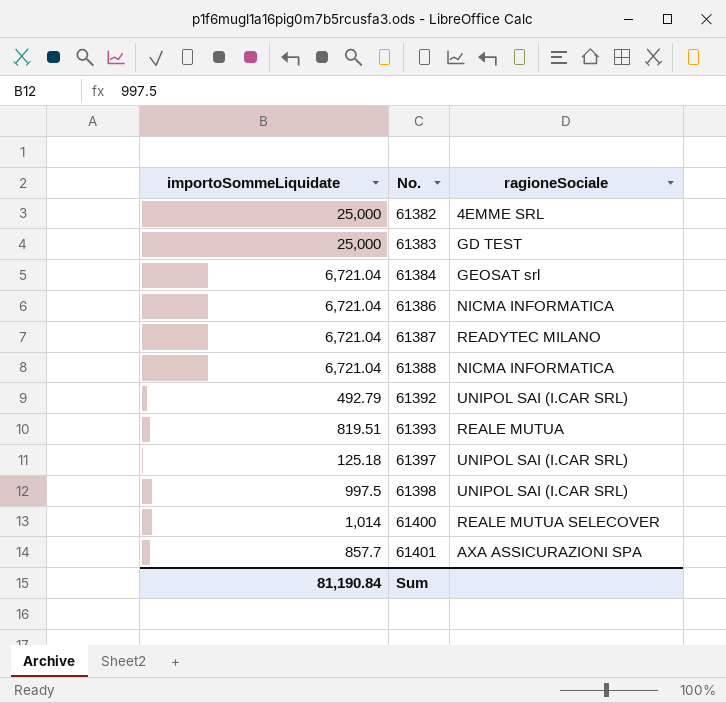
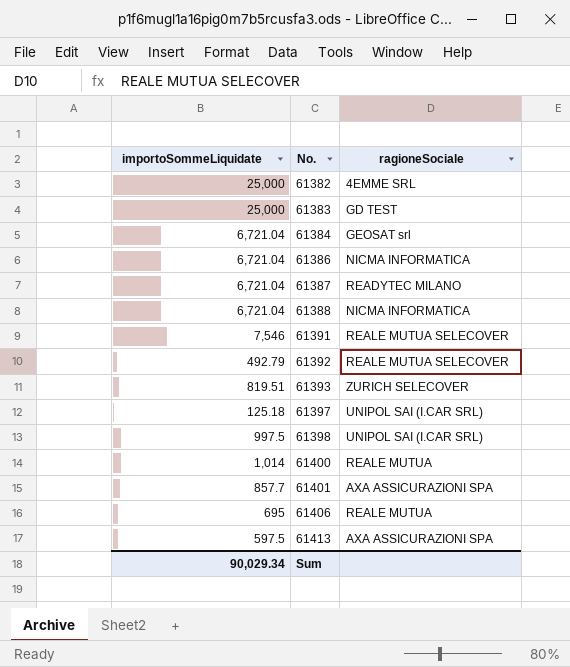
row 61391: none -> 7,546 | REALE MUTUA SELECOVER
61392 | ragioneSociale: UNIPOL SAI (I.CAR SRL) -> REALE MUTUA SELECOVER
61393 | ragioneSociale: REALE MUTUA -> ZURICH SELECOVER
61400 | ragioneSociale: REALE MUTUA SELECOVER -> REALE MUTUA
row 61406: none -> 695 | REALE MUTUA
row 61413: none -> 597.5 | AXA ASSICURAZIONI SPA
Sum | importoSommeLiquidate: 81,190.84 -> 90,029.34

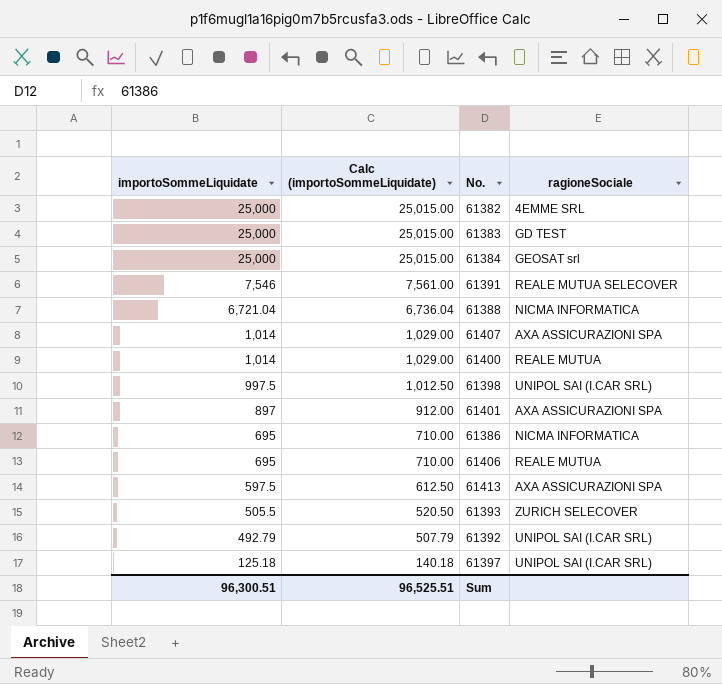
row order: No. ascending -> importoSommeLiquidate descending
column Calc (importoSommeLiquidate) | formula: none -> [importoSommeLiquidate] + 15
row 61387: 6,721.04 | READYTEC MILANO -> none
61384 | importoSommeLiquidate: 6,721.04 -> 25,000
row 61407: none -> 1,014 | 1,029.00 | AXA ASSICURAZIONI SPA
61401 | importoSommeLiquidate: 857.7 -> 897
61386 | importoSommeLiquidate: 6,721.04 -> 695
61393 | importoSommeLiquidate: 819.51 -> 505.5
61392 | ragioneSociale: REALE MUTUA SELECOVER -> UNIPOL SAI (I.CAR SRL)
Sum | importoSommeLiquidate: 90,029.34 -> 96,300.51

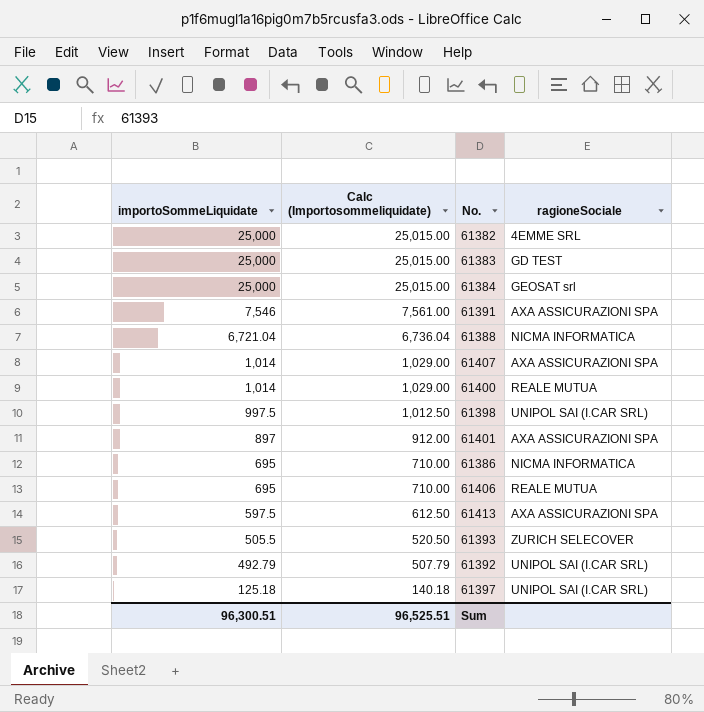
column name: Calc (importoSommeLiquidate) -> Calc (Importosommeliquidate)
61391 | ragioneSociale: REALE MUTUA SELECOVER -> AXA ASSICURAZIONI SPA

